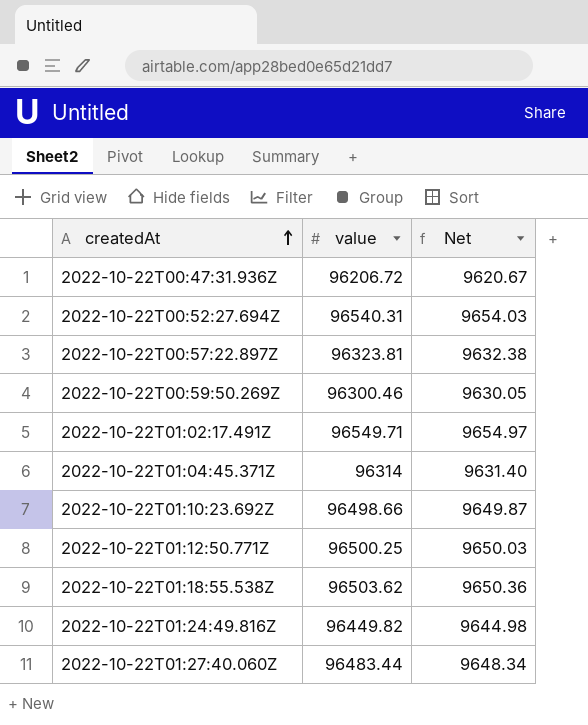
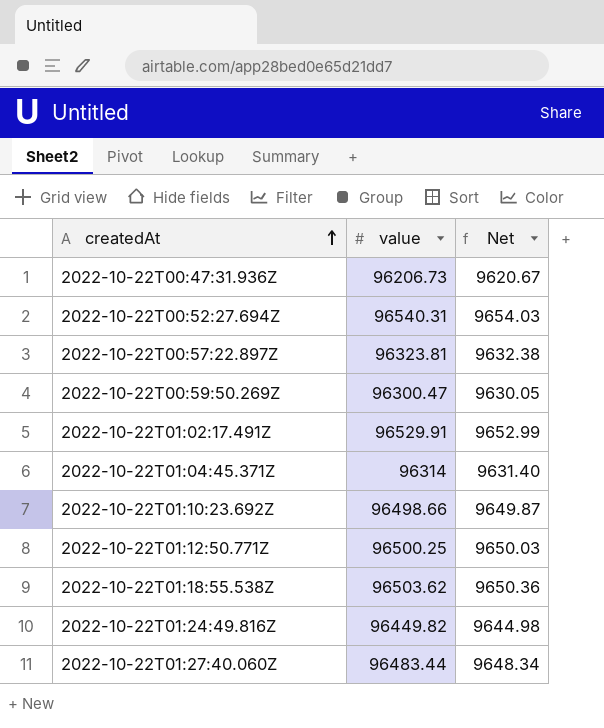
2022-10-22T00:47:31.936Z | value: 96206.72 -> 96206.73
2022-10-22T00:59:50.269Z | value: 96300.46 -> 96300.47
2022-10-22T01:02:17.491Z | value: 96549.71 -> 96529.91
2022-10-22T01:02:17.491Z | Net: 9654.97 -> 9652.99

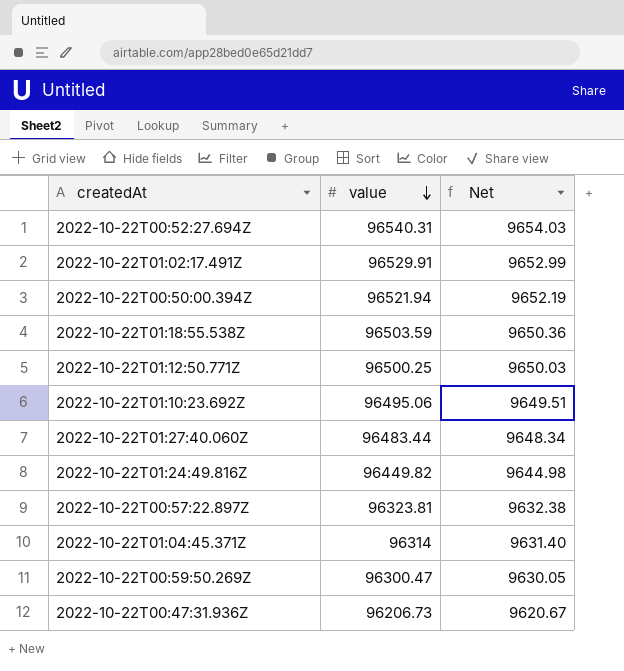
row order: createdAt ascending -> value descending
row 2022-10-22T00:50:00.394Z: none -> 96521.94 | 9652.19
2022-10-22T01:18:55.538Z | value: 96503.62 -> 96503.59
2022-10-22T01:10:23.692Z | value: 96498.66 -> 96495.06
2022-10-22T01:10:23.692Z | Net: 9649.87 -> 9649.51

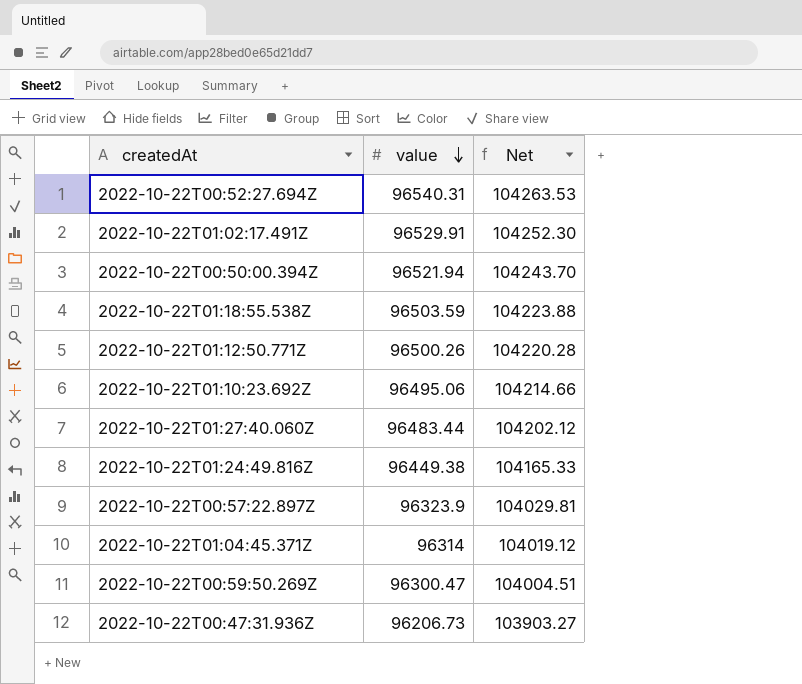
column Net | formula: [value] * 0.1 -> [value] * 1.08
2022-10-22T01:12:50.771Z | value: 96500.25 -> 96500.26
2022-10-22T01:24:49.816Z | value: 96449.82 -> 96449.38
2022-10-22T00:57:22.897Z | value: 96323.81 -> 96323.9

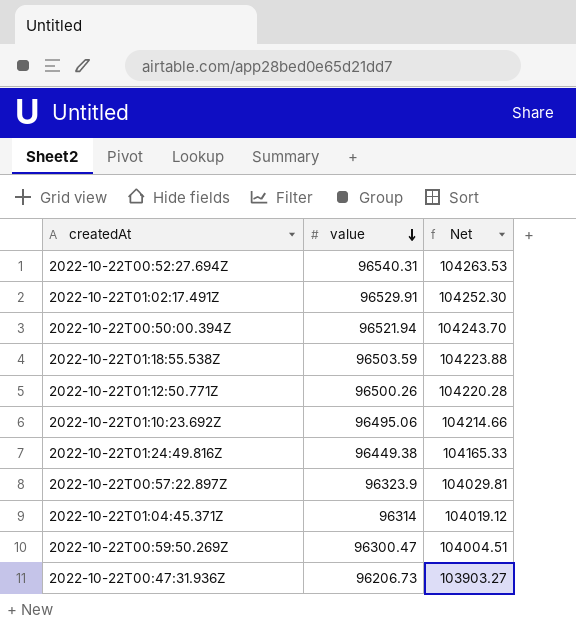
row 2022-10-22T01:27:40.060Z: 96483.44 | 104202.12 -> none

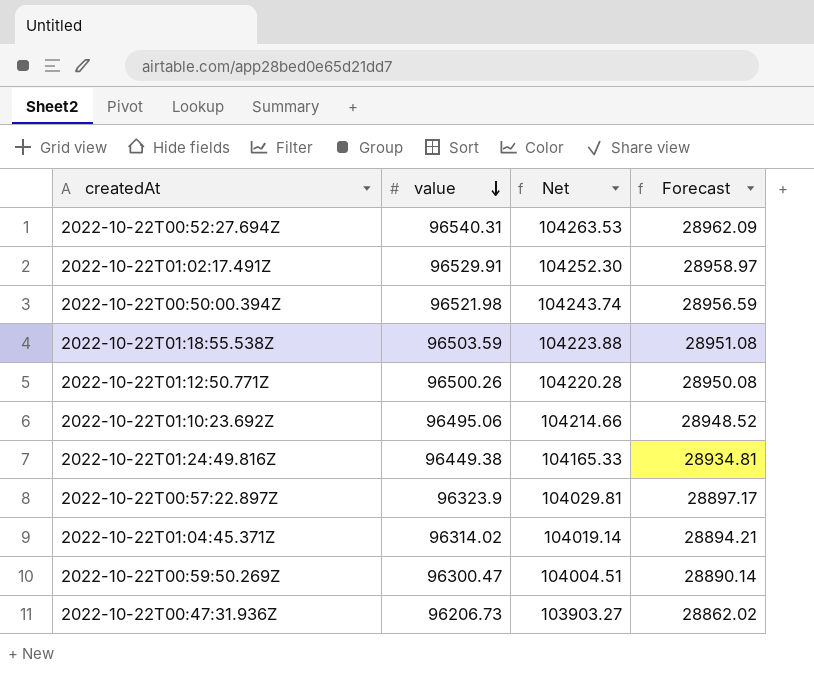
column Forecast | formula: none -> [value] * 0.3
2022-10-22T00:50:00.394Z | value: 96521.94 -> 96521.98
2022-10-22T00:50:00.394Z | Net: 104243.70 -> 104243.74
2022-10-22T01:04:45.371Z | value: 96314 -> 96314.02
2022-10-22T01:04:45.371Z | Net: 104019.12 -> 104019.14

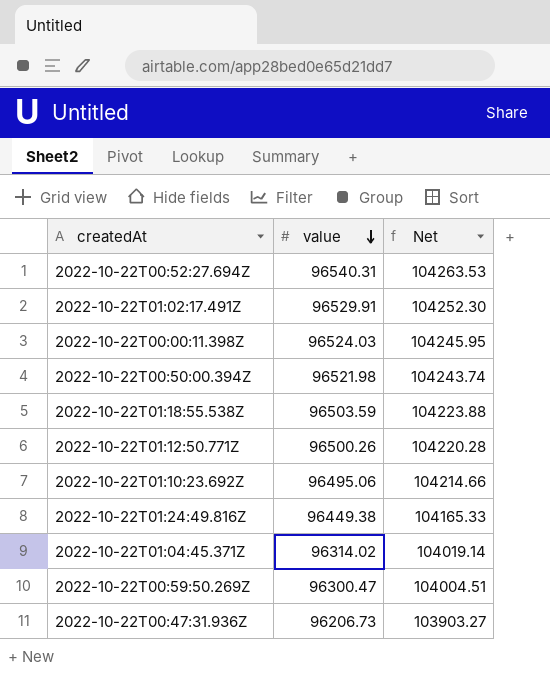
column Forecast | formula: [value] * 0.3 -> none
row 2022-10-22T00:57:22.897Z: 96323.9 | 104029.81 | 28897.17 -> none
row 2022-10-22T00:00:11.398Z: none -> 96524.03 | 104245.95

